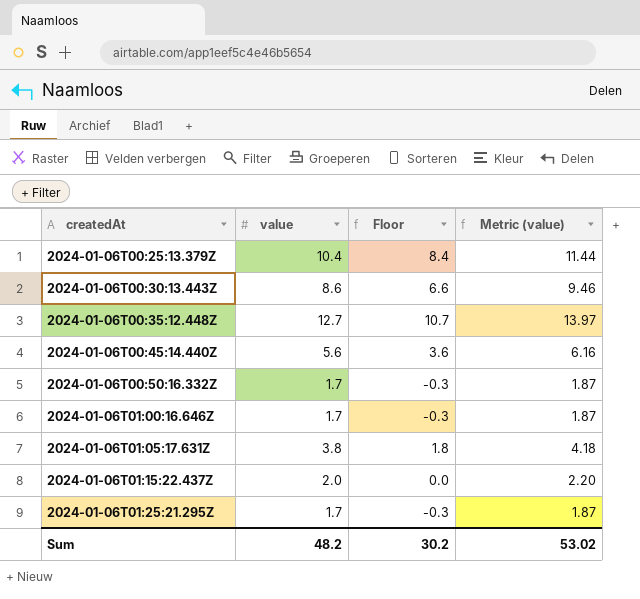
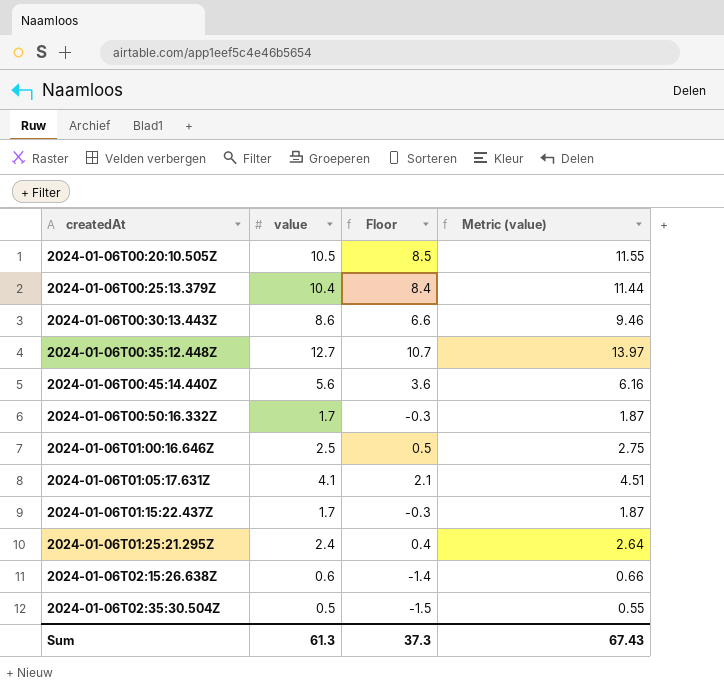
row 2024-01-06T00:20:10.505Z: none -> 10.5 | 8.5 | 11.55
2024-01-06T01:00:16.646Z | value: 1.7 -> 2.5
2024-01-06T01:00:16.646Z | Floor: -0.3 -> 0.5
2024-01-06T01:00:16.646Z | Metric (value): 1.87 -> 2.75
2024-01-06T01:05:17.631Z | value: 3.8 -> 4.1
2024-01-06T01:05:17.631Z | Floor: 1.8 -> 2.1
2024-01-06T01:05:17.631Z | Metric (value): 4.18 -> 4.51
2024-01-06T01:15:22.437Z | value: 2.0 -> 1.7
2024-01-06T01:15:22.437Z | Floor: 0.0 -> -0.3
2024-01-06T01:15:22.437Z | Metric (value): 2.20 -> 1.87
2024-01-06T01:25:21.295Z | value: 1.7 -> 2.4
2024-01-06T01:25:21.295Z | Floor: -0.3 -> 0.4
2024-01-06T01:25:21.295Z | Metric (value): 1.87 -> 2.64
row 2024-01-06T02:15:26.638Z: none -> 0.6 | -1.4 | 0.66
row 2024-01-06T02:35:30.504Z: none -> 0.5 | -1.5 | 0.55
Sum | value: 48.2 -> 61.3
Sum | Floor: 30.2 -> 37.3
Sum | Metric (value): 53.02 -> 67.43

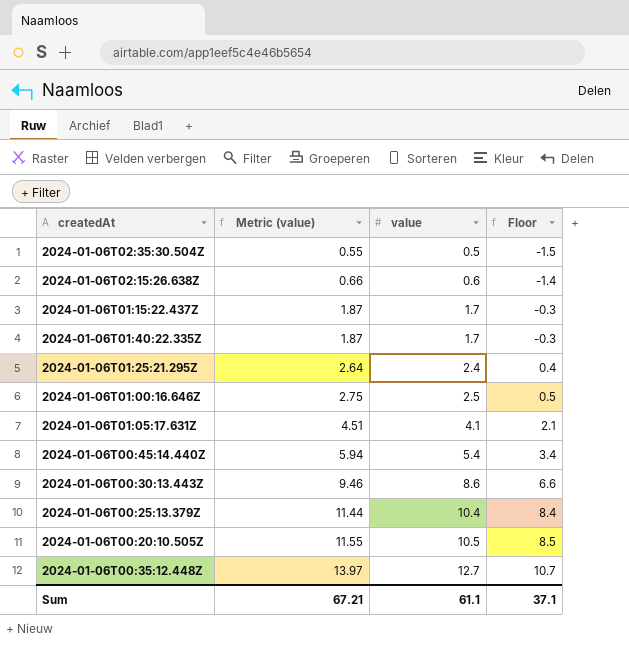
row order: createdAt ascending -> Metric (value) ascending
column Metric (value) | position: 4 -> 2
row 2024-01-06T00:50:16.332Z: 1.7 | -0.3 | 1.87 -> none
row 2024-01-06T01:40:22.335Z: none -> 1.87 | 1.7 | -0.3
2024-01-06T00:45:14.440Z | Metric (value): 6.16 -> 5.94
2024-01-06T00:45:14.440Z | value: 5.6 -> 5.4
2024-01-06T00:45:14.440Z | Floor: 3.6 -> 3.4
Sum | Metric (value): 67.43 -> 67.21
Sum | value: 61.3 -> 61.1
Sum | Floor: 37.3 -> 37.1

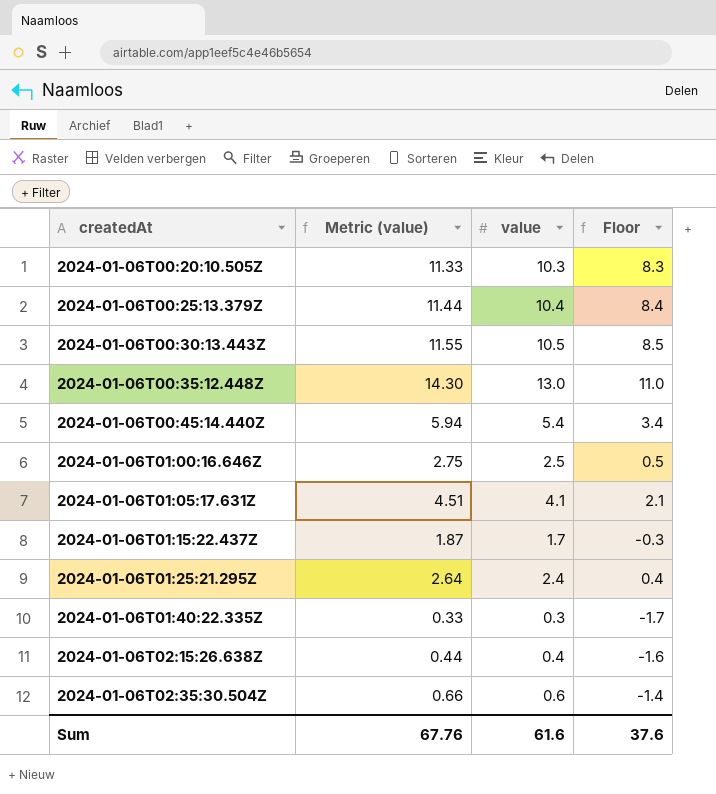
row order: Metric (value) ascending -> createdAt ascending
2024-01-06T00:20:10.505Z | Metric (value): 11.55 -> 11.33
2024-01-06T00:20:10.505Z | value: 10.5 -> 10.3
2024-01-06T00:20:10.505Z | Floor: 8.5 -> 8.3
2024-01-06T00:30:13.443Z | Metric (value): 9.46 -> 11.55
2024-01-06T00:30:13.443Z | value: 8.6 -> 10.5
2024-01-06T00:30:13.443Z | Floor: 6.6 -> 8.5
2024-01-06T00:35:12.448Z | Metric (value): 13.97 -> 14.30
2024-01-06T00:35:12.448Z | value: 12.7 -> 13.0
2024-01-06T00:35:12.448Z | Floor: 10.7 -> 11.0
2024-01-06T01:40:22.335Z | Metric (value): 1.87 -> 0.33
2024-01-06T01:40:22.335Z | value: 1.7 -> 0.3
2024-01-06T01:40:22.335Z | Floor: -0.3 -> -1.7
2024-01-06T02:15:26.638Z | Metric (value): 0.66 -> 0.44
2024-01-06T02:15:26.638Z | value: 0.6 -> 0.4
2024-01-06T02:15:26.638Z | Floor: -1.4 -> -1.6
2024-01-06T02:35:30.504Z | Metric (value): 0.55 -> 0.66
2024-01-06T02:35:30.504Z | value: 0.5 -> 0.6
2024-01-06T02:35:30.504Z | Floor: -1.5 -> -1.4
Sum | Metric (value): 67.21 -> 67.76
Sum | value: 61.1 -> 61.6
Sum | Floor: 37.1 -> 37.6

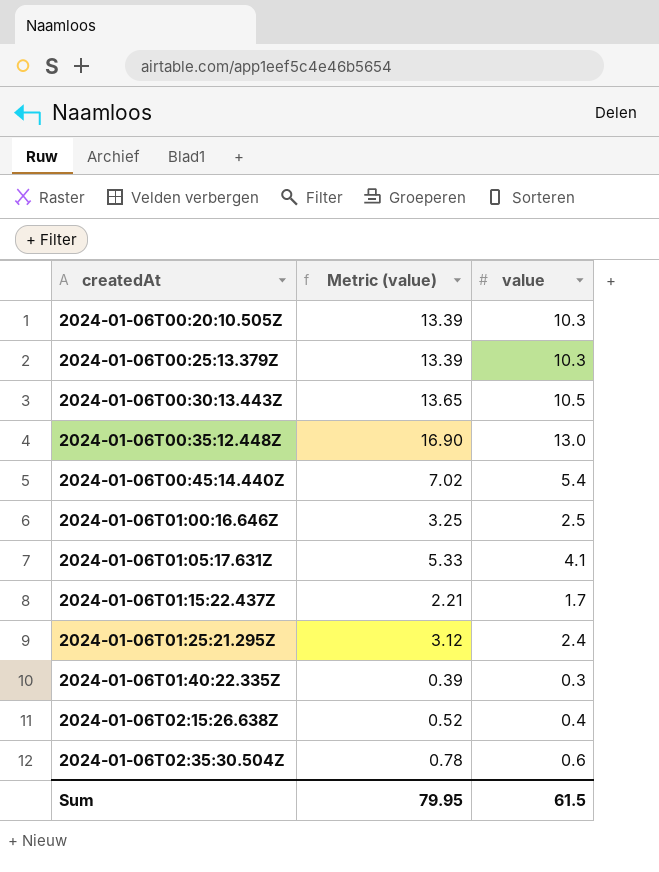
column Floor | formula: [value] - 2 -> none
column Metric (value) | formula: [value] * 1.1 -> [value] * 1.3
2024-01-06T00:25:13.379Z | value: 10.4 -> 10.3
Sum | Metric (value): 67.76 -> 79.95
Sum | value: 61.6 -> 61.5

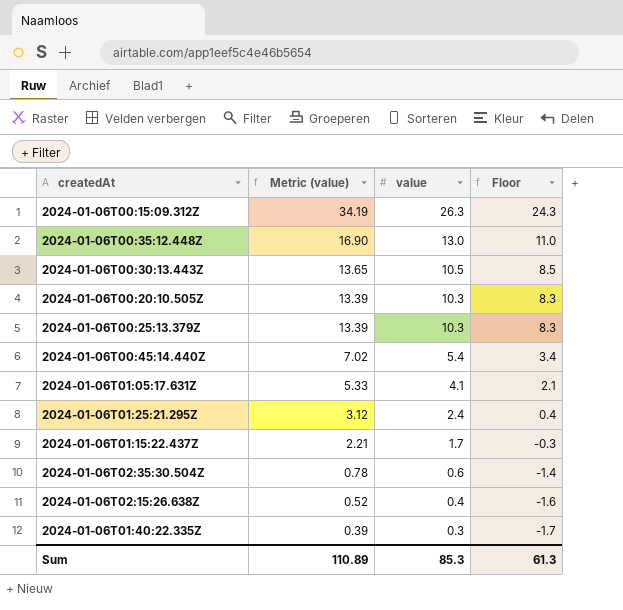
row order: createdAt ascending -> Metric (value) descending
column Floor | formula: none -> [value] - 2
row 2024-01-06T01:00:16.646Z: 3.25 | 2.5 -> none
row 2024-01-06T00:15:09.312Z: none -> 34.19 | 26.3 | 24.3
Sum | Metric (value): 79.95 -> 110.89
Sum | value: 61.5 -> 85.3

